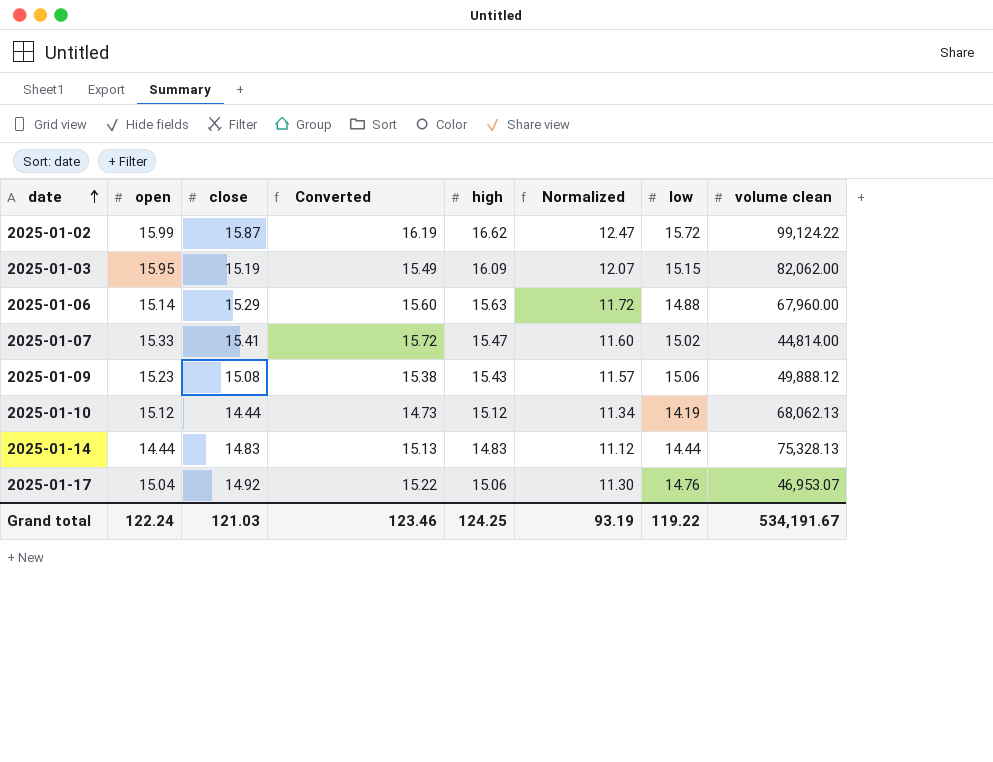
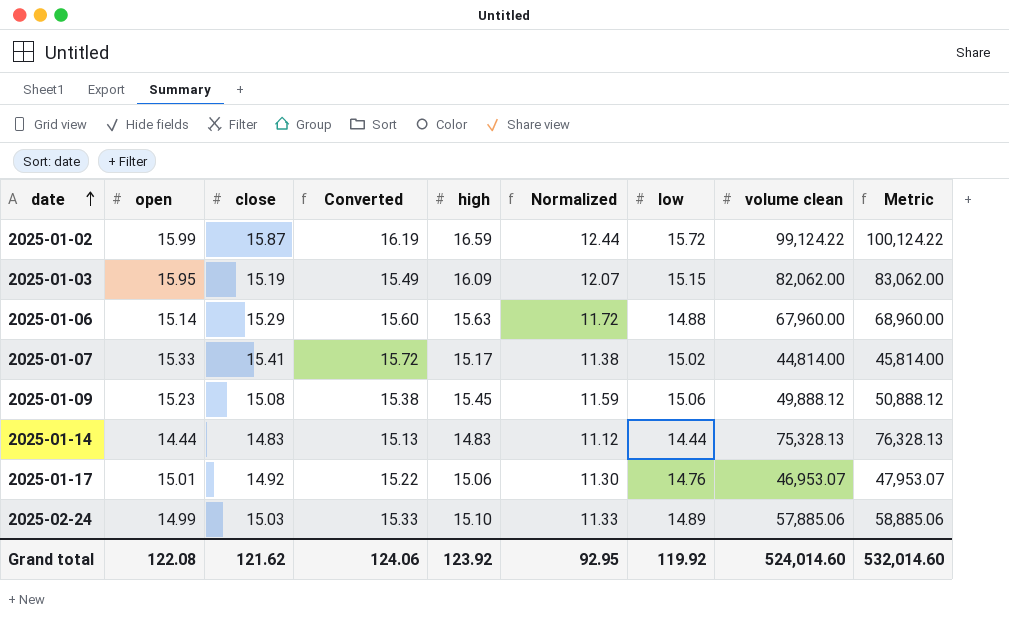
column Metric | formula: none -> [volume clean] + 1000
row 2025-01-10: 15.12 | 14.44 | 14.73 | 15.12 | 11.34 | 14.19 | 68,062.13 -> none
2025-01-02 | high: 16.62 -> 16.59
2025-01-02 | Normalized: 12.47 -> 12.44
2025-01-07 | high: 15.47 -> 15.17
2025-01-07 | Normalized: 11.60 -> 11.38
2025-01-09 | high: 15.43 -> 15.45
2025-01-09 | Normalized: 11.57 -> 11.59
2025-01-17 | open: 15.04 -> 15.01
row 2025-02-24: none -> 14.99 | 15.03 | 15.33 | 15.10 | 11.33 | 14.89 | 57,885.06 | 58,885.06
Grand total | open: 122.24 -> 122.08
Grand total | close: 121.03 -> 121.62
Grand total | Converted: 123.46 -> 124.06
Grand total | high: 124.25 -> 123.92
Grand total | Normalized: 93.19 -> 92.95
Grand total | low: 119.22 -> 119.92
Grand total | volume clean: 534,191.67 -> 524,014.60

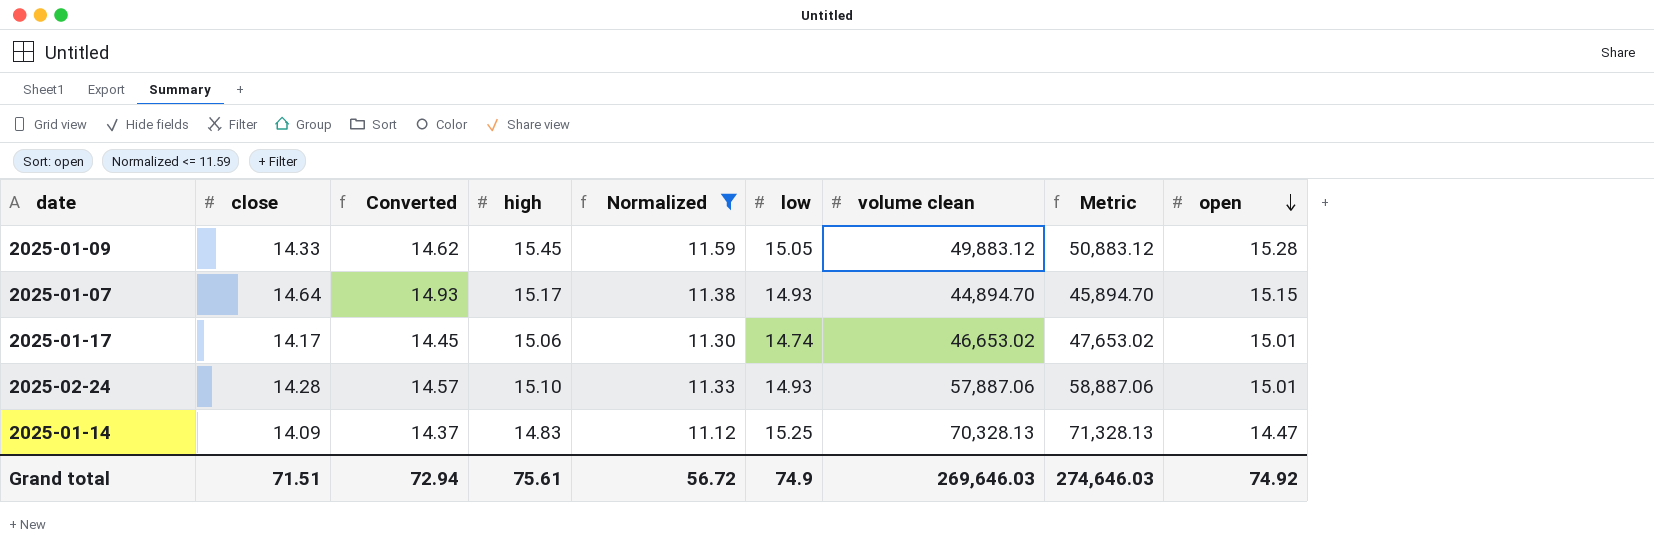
filter: none -> Normalized <= 11.59
row order: date ascending -> open descending
column open | position: 2 -> 9
2025-01-09 | close: 15.08 -> 14.33
2025-01-09 | Converted: 15.38 -> 14.62
2025-01-09 | low: 15.06 -> 15.05
2025-01-09 | volume clean: 49,888.12 -> 49,883.12
2025-01-09 | Metric: 50,888.12 -> 50,883.12
2025-01-09 | open: 15.23 -> 15.28
2025-01-07 | close: 15.41 -> 14.64
2025-01-07 | Converted: 15.72 -> 14.93
2025-01-07 | low: 15.02 -> 14.93
2025-01-07 | volume clean: 44,814.00 -> 44,894.70
2025-01-07 | Metric: 45,814.00 -> 45,894.70
2025-01-07 | open: 15.33 -> 15.15
2025-01-17 | close: 14.92 -> 14.17
2025-01-17 | Converted: 15.22 -> 14.45
2025-01-17 | low: 14.76 -> 14.74
2025-01-17 | volume clean: 46,953.07 -> 46,653.02
2025-01-17 | Metric: 47,953.07 -> 47,653.02
2025-02-24 | close: 15.03 -> 14.28
2025-02-24 | Converted: 15.33 -> 14.57
2025-02-24 | low: 14.89 -> 14.93
2025-02-24 | volume clean: 57,885.06 -> 57,887.06
2025-02-24 | Metric: 58,885.06 -> 58,887.06
2025-02-24 | open: 14.99 -> 15.01
2025-01-14 | close: 14.83 -> 14.09
2025-01-14 | Converted: 15.13 -> 14.37
2025-01-14 | low: 14.44 -> 15.25
2025-01-14 | volume clean: 75,328.13 -> 70,328.13
2025-01-14 | Metric: 76,328.13 -> 71,328.13
2025-01-14 | open: 14.44 -> 14.47
Grand total | close: 121.62 -> 71.51
Grand total | Converted: 124.06 -> 72.94
Grand total | high: 123.92 -> 75.61
Grand total | Normalized: 92.95 -> 56.72
Grand total | low: 119.92 -> 74.9
Grand total | volume clean: 524,014.60 -> 269,646.03
Grand total | Metric: 532,014.60 -> 274,646.03
Grand total | open: 122.08 -> 74.92

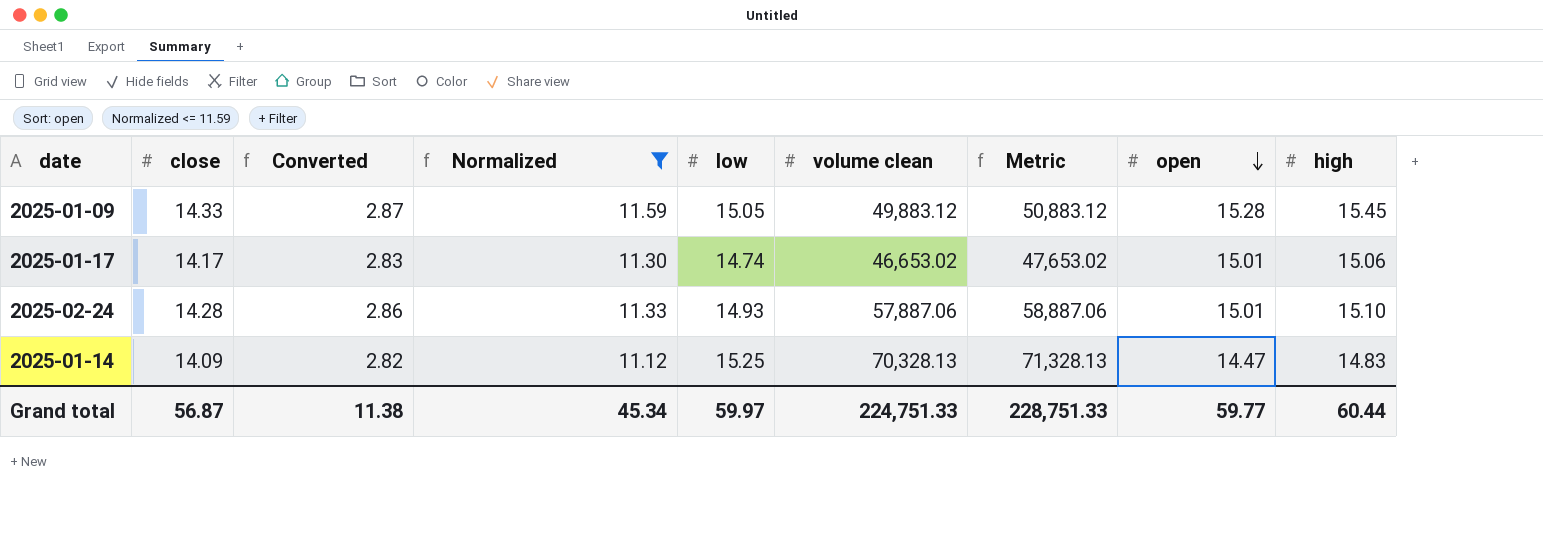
column Converted | formula: [close] * 1.02 -> [close] * 0.2
column high | position: 4 -> 9
row 2025-01-07: 14.64 | 14.93 | 15.17 | 11.38 | 14.93 | 44,894.70 | 45,894.70 | 15.15 -> none
Grand total | close: 71.51 -> 56.87
Grand total | Converted: 72.94 -> 11.38
Grand total | Normalized: 56.72 -> 45.34
Grand total | low: 74.9 -> 59.97
Grand total | volume clean: 269,646.03 -> 224,751.33
Grand total | Metric: 274,646.03 -> 228,751.33
Grand total | open: 74.92 -> 59.77
Grand total | high: 75.61 -> 60.44

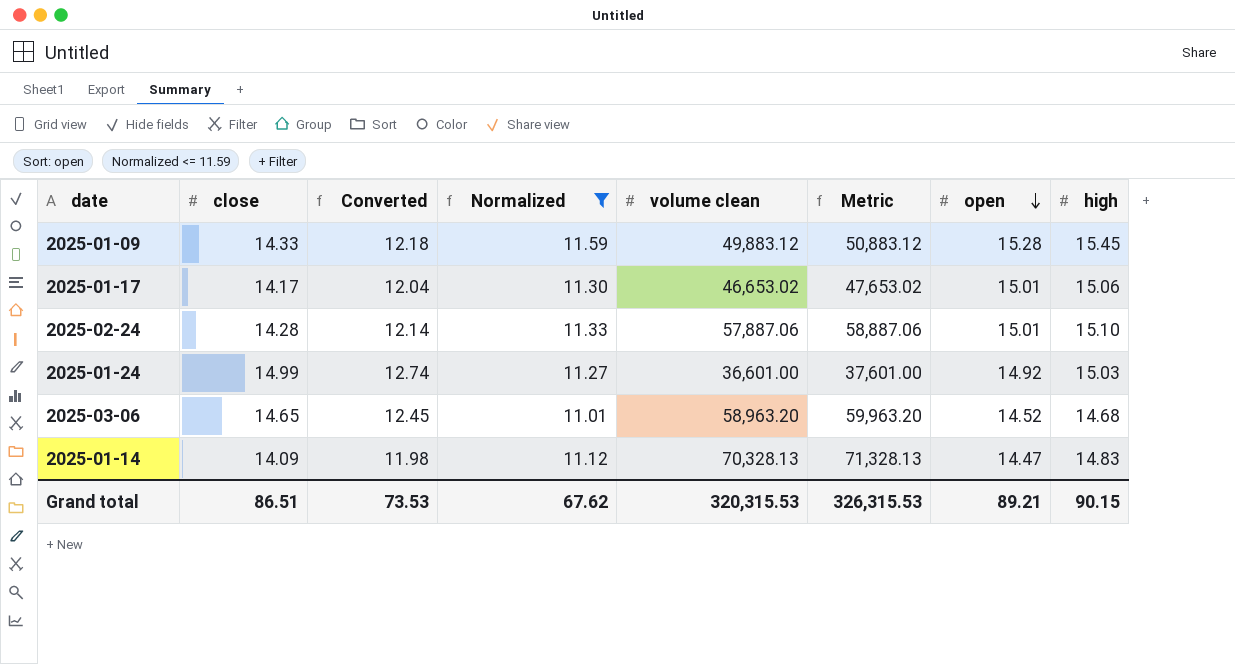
column low | position: 5 -> none
column Converted | formula: [close] * 0.2 -> [close] * 0.85
row 2025-01-24: none -> 14.99 | 12.74 | 11.27 | 36,601.00 | 37,601.00 | 14.92 | 15.03
row 2025-03-06: none -> 14.65 | 12.45 | 11.01 | 58,963.20 | 59,963.20 | 14.52 | 14.68
Grand total | close: 56.87 -> 86.51
Grand total | Converted: 11.38 -> 73.53
Grand total | Normalized: 45.34 -> 67.62
Grand total | volume clean: 224,751.33 -> 320,315.53
Grand total | Metric: 228,751.33 -> 326,315.53
Grand total | open: 59.77 -> 89.21
Grand total | high: 60.44 -> 90.15

